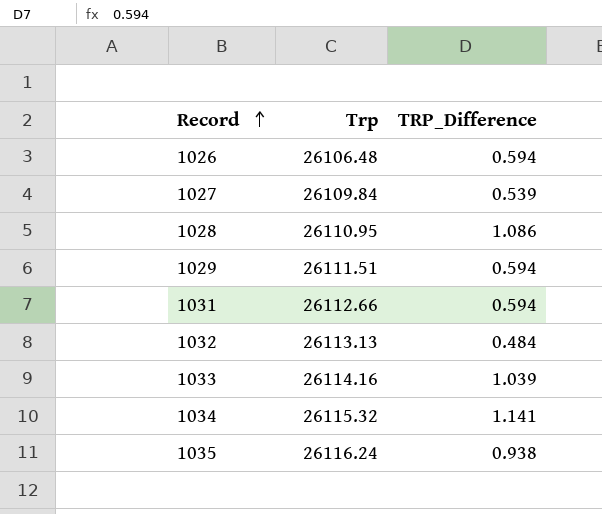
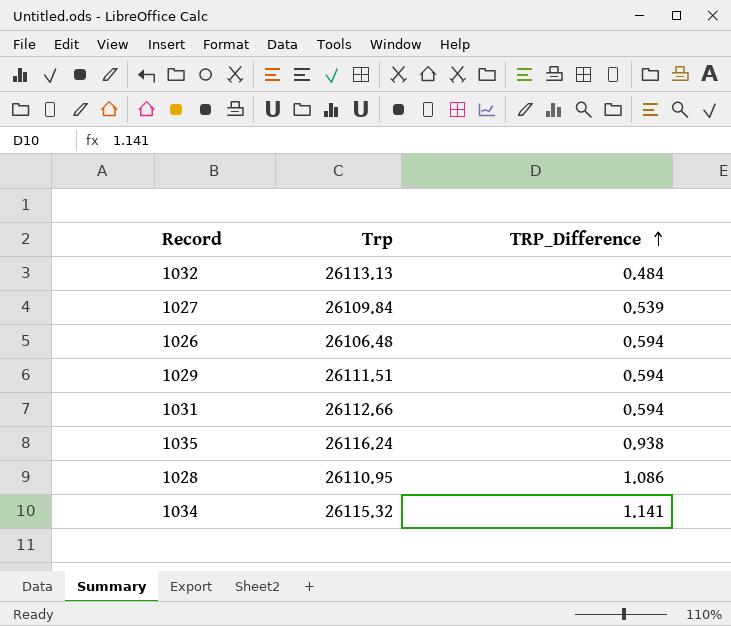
row order: Record ascending -> TRP_Difference ascending
row 1033: 26114.16 | 1.039 -> none

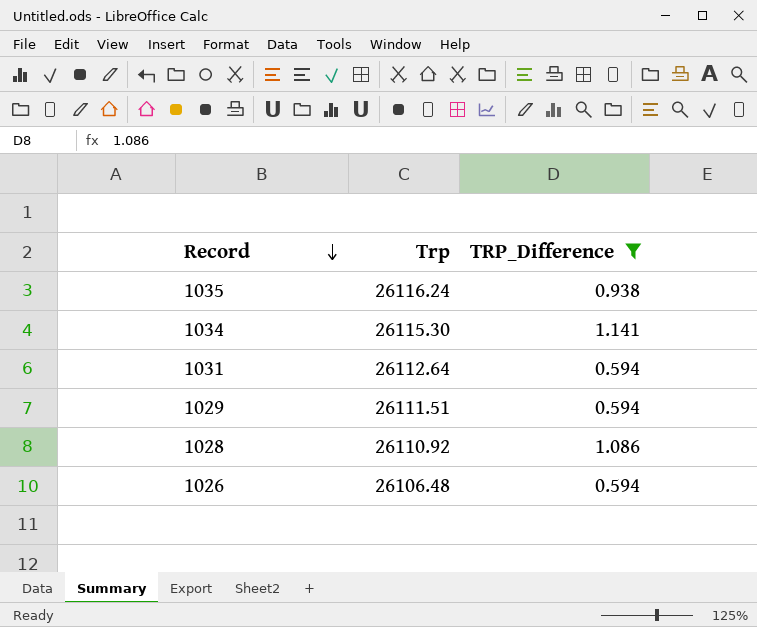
filter: none -> TRP_Difference >= 0.594
row order: TRP_Difference ascending -> Record descending
1034 | Trp: 26115.32 -> 26115.30
1031 | Trp: 26112.66 -> 26112.64
1028 | Trp: 26110.95 -> 26110.92

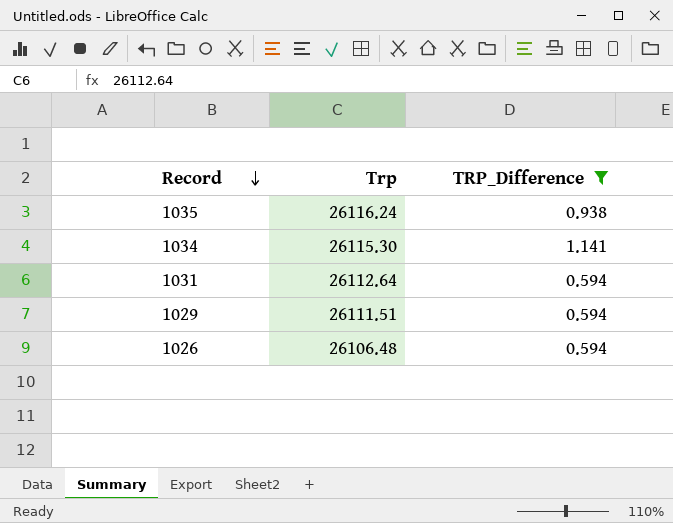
row 1028: 26110.92 | 1.086 -> none

